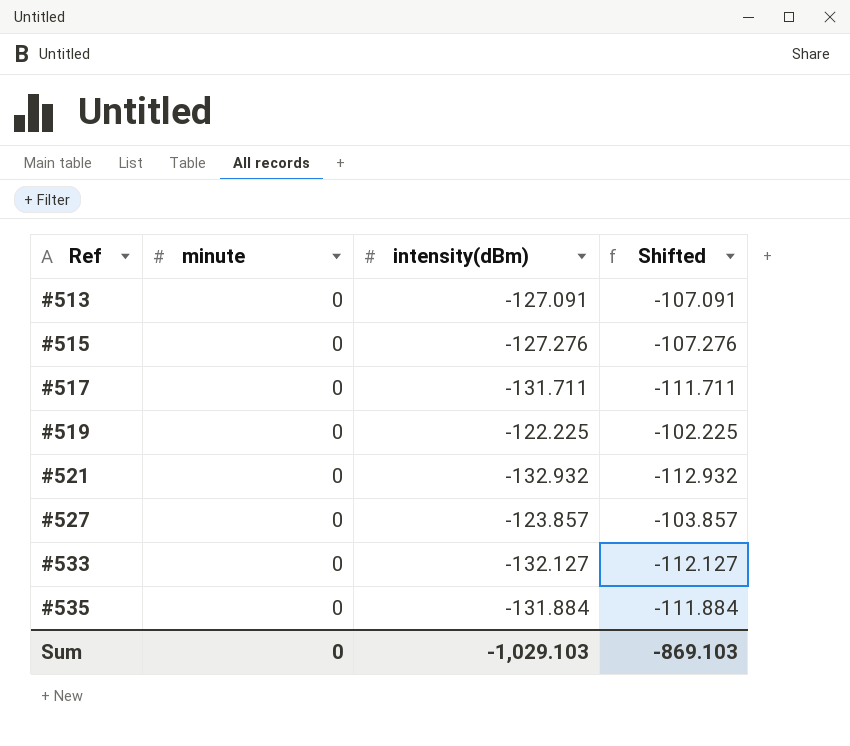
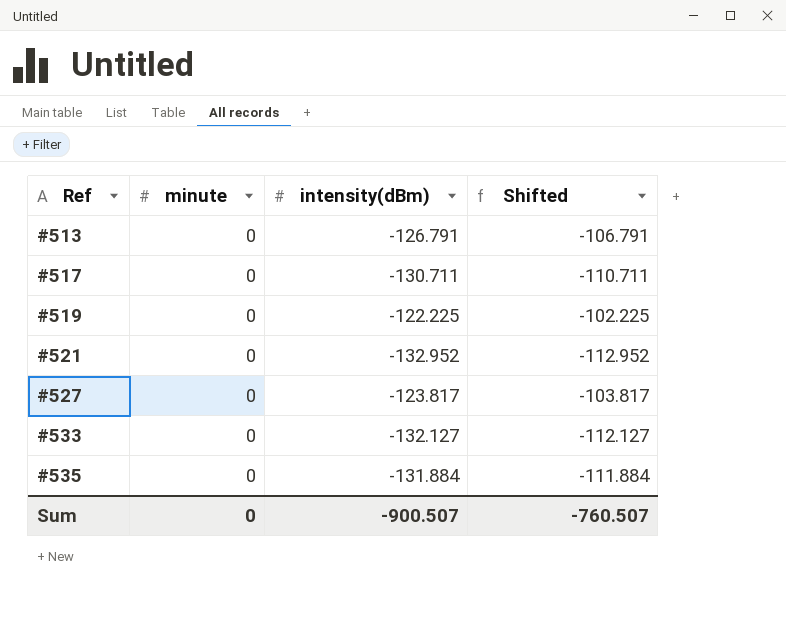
row #515: 0 | -127.276 | -107.276 -> none
#513 | intensity(dBm): -127.091 -> -126.791
#513 | Shifted: -107.091 -> -106.791
#517 | intensity(dBm): -131.711 -> -130.711
#517 | Shifted: -111.711 -> -110.711
#521 | intensity(dBm): -132.932 -> -132.952
#521 | Shifted: -112.932 -> -112.952
#527 | intensity(dBm): -123.857 -> -123.817
#527 | Shifted: -103.857 -> -103.817
Sum | intensity(dBm): -1,029.103 -> -900.507
Sum | Shifted: -869.103 -> -760.507

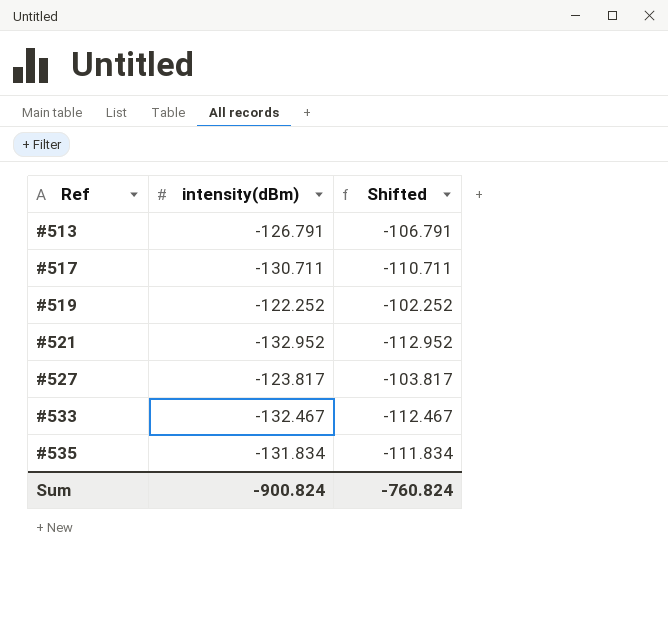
column minute | position: 2 -> none
#519 | intensity(dBm): -122.225 -> -122.252
#519 | Shifted: -102.225 -> -102.252
#533 | intensity(dBm): -132.127 -> -132.467
#533 | Shifted: -112.127 -> -112.467
#535 | intensity(dBm): -131.884 -> -131.834
#535 | Shifted: -111.884 -> -111.834
Sum | intensity(dBm): -900.507 -> -900.824
Sum | Shifted: -760.507 -> -760.824

